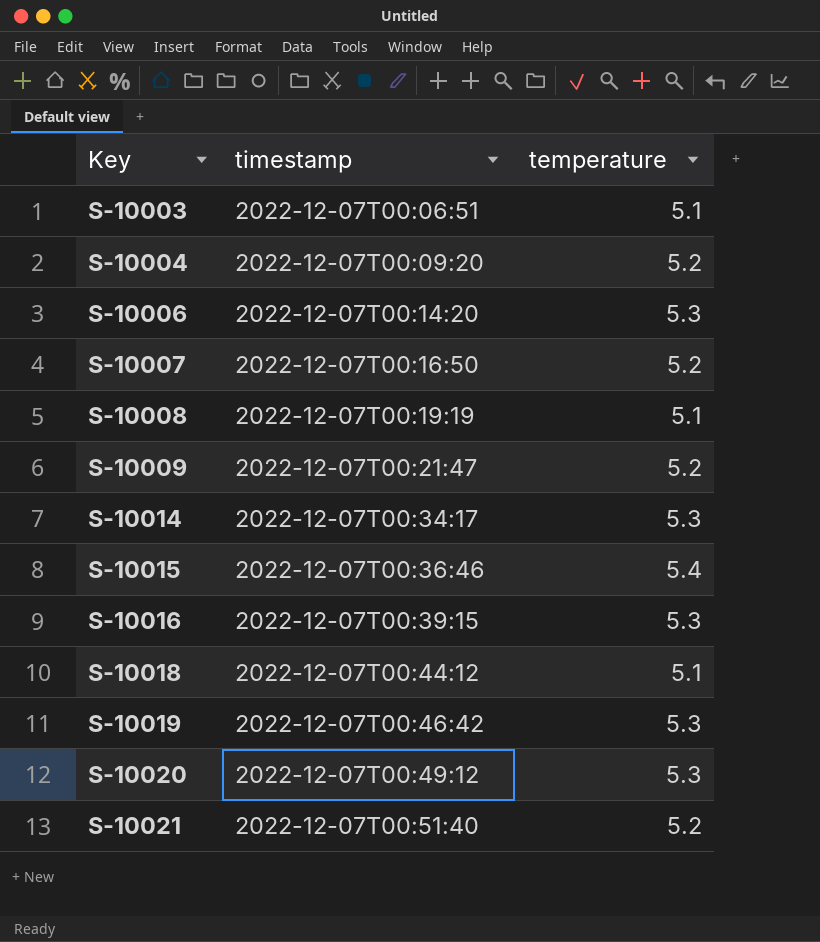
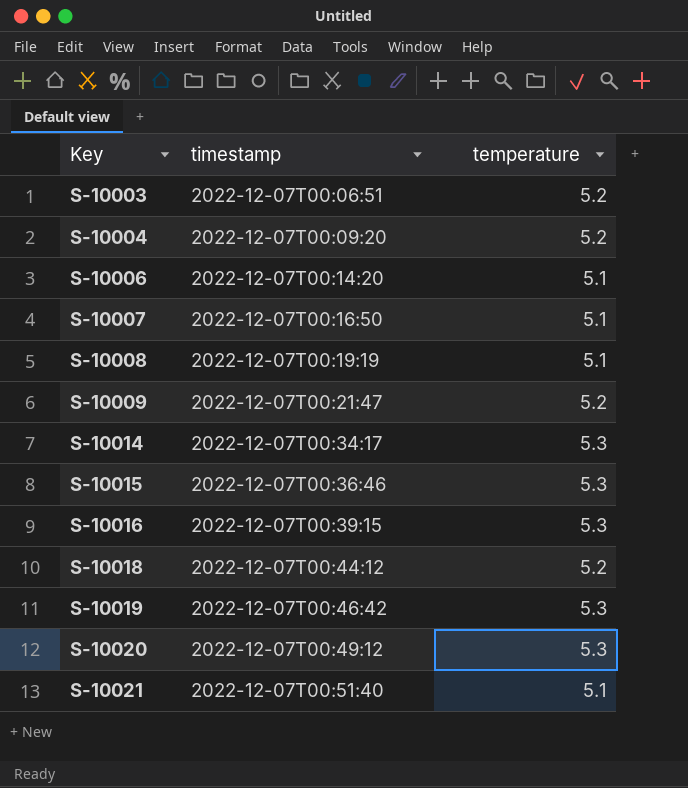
S-10003 | temperature: 5.1 -> 5.2
S-10006 | temperature: 5.3 -> 5.1
S-10007 | temperature: 5.2 -> 5.1
S-10015 | temperature: 5.4 -> 5.3
S-10018 | temperature: 5.1 -> 5.2
S-10021 | temperature: 5.2 -> 5.1

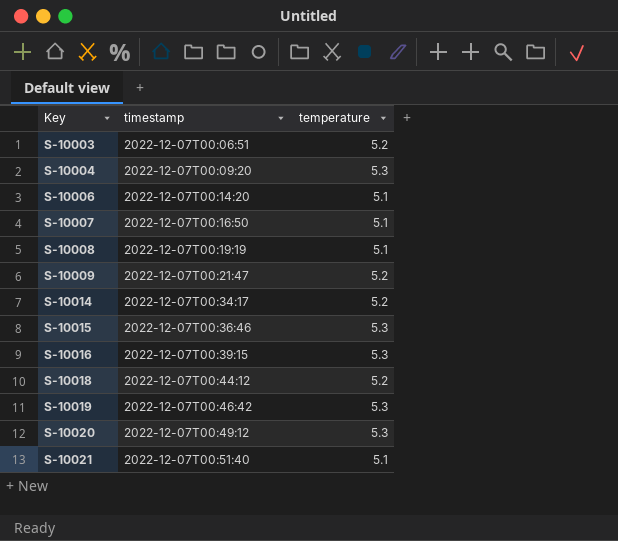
S-10004 | temperature: 5.2 -> 5.3
S-10014 | temperature: 5.3 -> 5.2

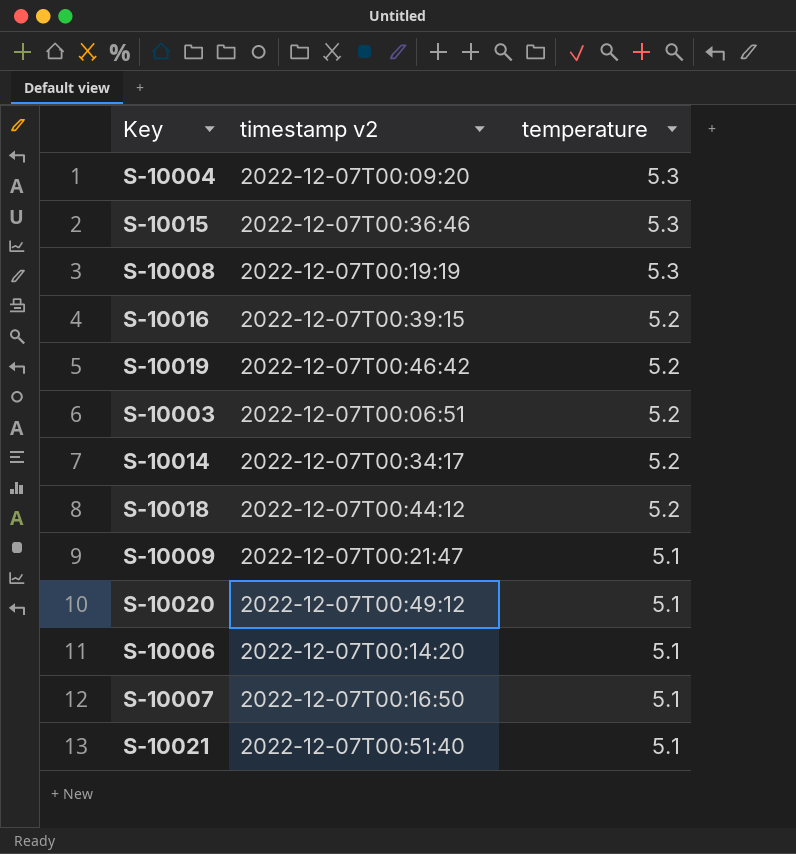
row order: Key ascending -> temperature descending
column name: timestamp -> timestamp v2
S-10008 | temperature: 5.1 -> 5.3
S-10016 | temperature: 5.3 -> 5.2
S-10019 | temperature: 5.3 -> 5.2
S-10009 | temperature: 5.2 -> 5.1
S-10020 | temperature: 5.3 -> 5.1

